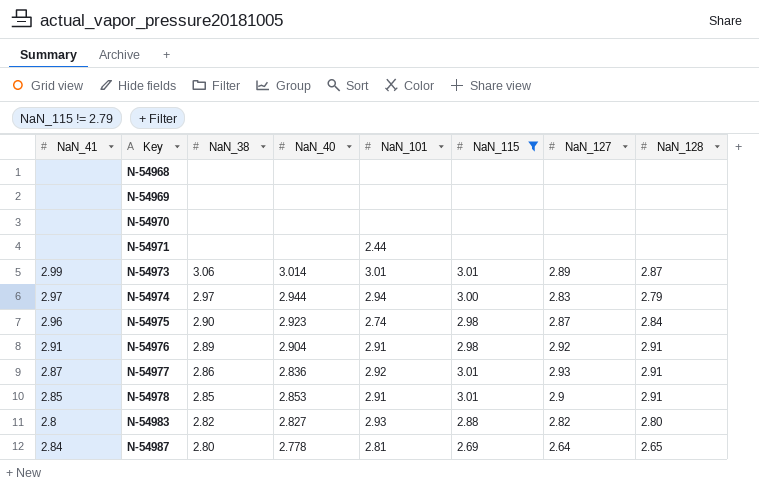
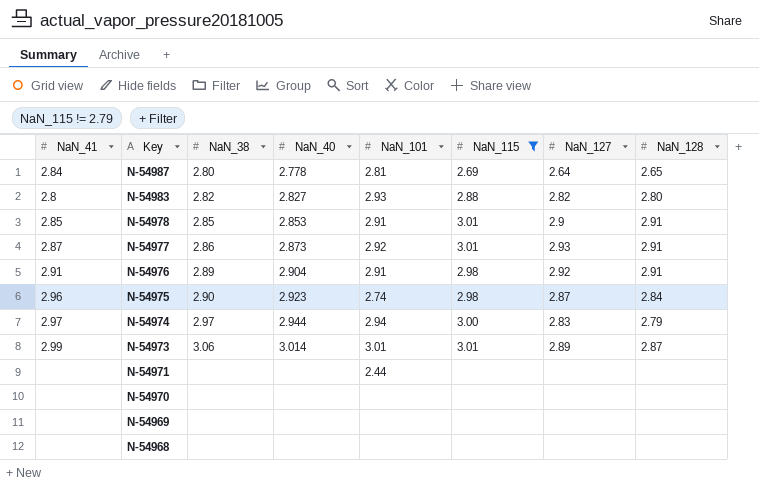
row order: Key ascending -> Key descending
N-54977 | NaN_40: 2.836 -> 2.873

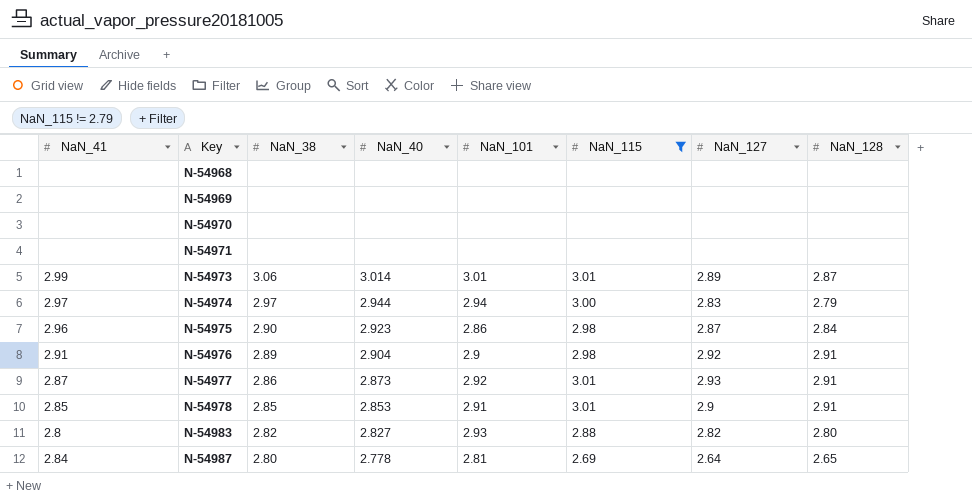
row order: Key descending -> Key ascending
N-54971 | NaN_101: 2.44 -> none
N-54975 | NaN_101: 2.74 -> 2.86
N-54976 | NaN_101: 2.91 -> 2.9

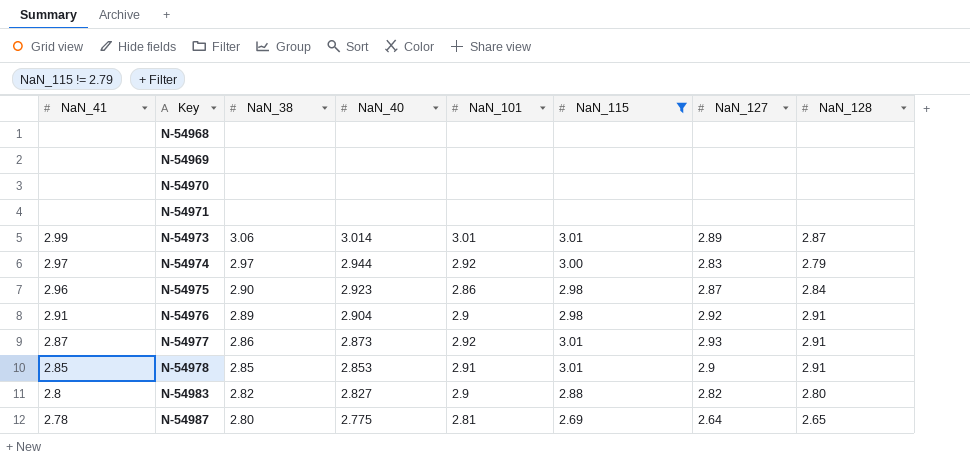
N-54974 | NaN_101: 2.94 -> 2.92
N-54983 | NaN_101: 2.93 -> 2.9
N-54987 | NaN_41: 2.84 -> 2.78
N-54987 | NaN_40: 2.778 -> 2.775

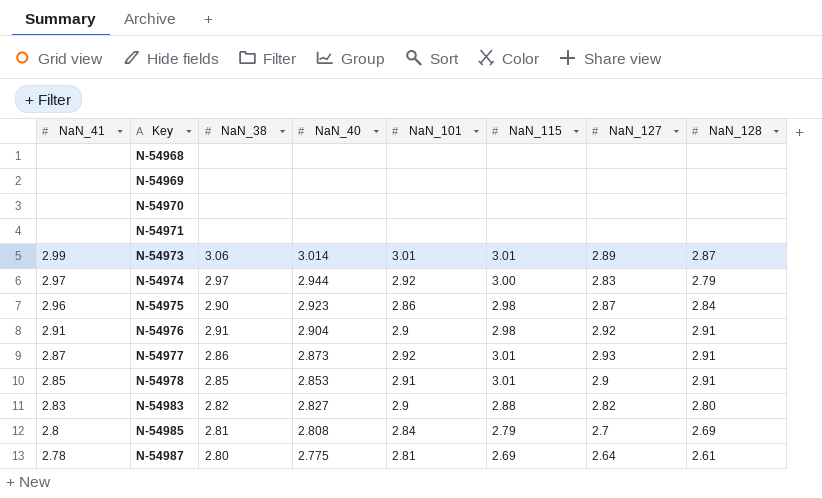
filter: NaN_115 != 2.79 -> none
N-54976 | NaN_38: 2.89 -> 2.91
N-54983 | NaN_41: 2.8 -> 2.83
N-54987 | NaN_128: 2.65 -> 2.61

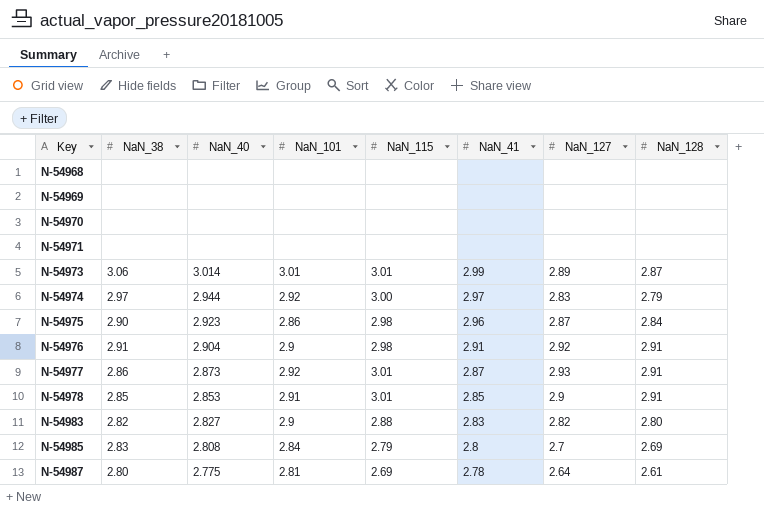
column NaN_41 | position: 1 -> 6
N-54985 | NaN_38: 2.81 -> 2.83

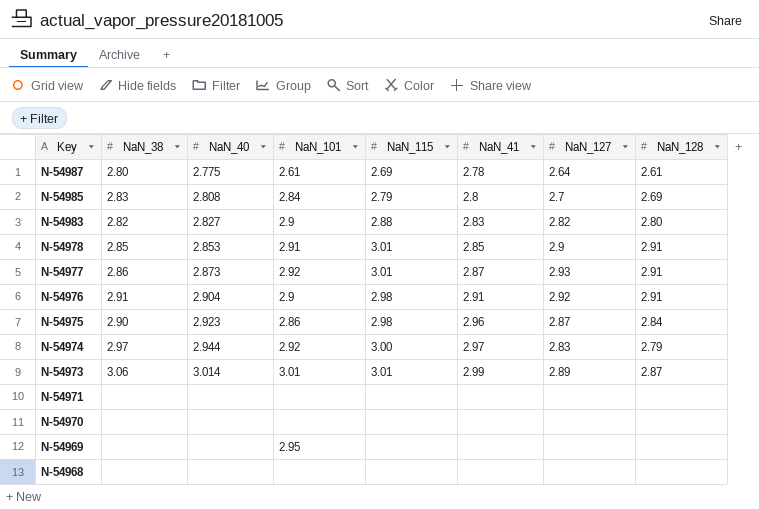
row order: Key ascending -> Key descending
N-54987 | NaN_101: 2.81 -> 2.61
N-54969 | NaN_101: none -> 2.95

